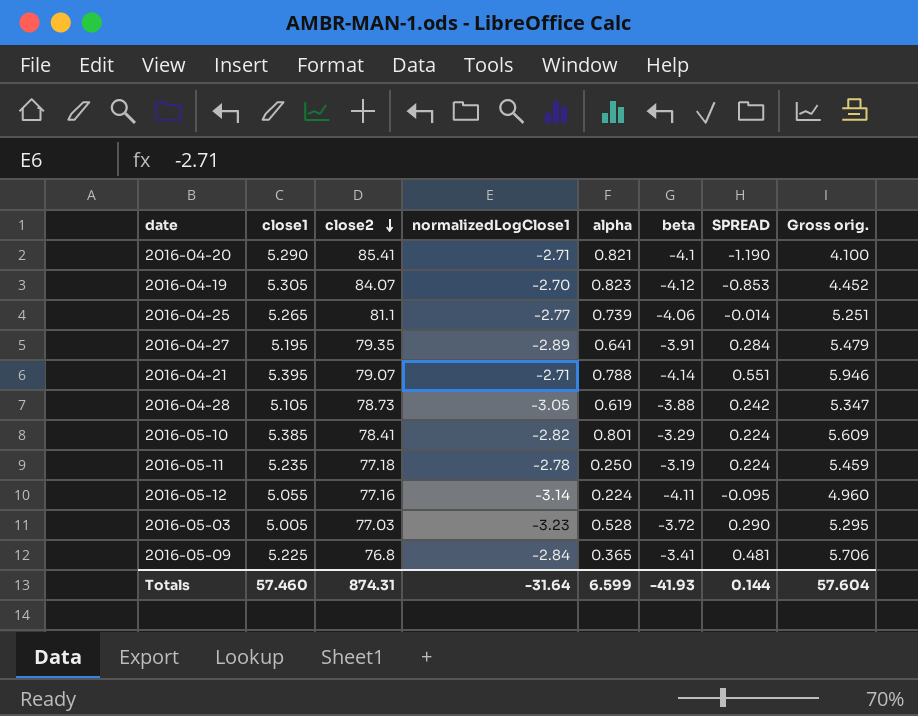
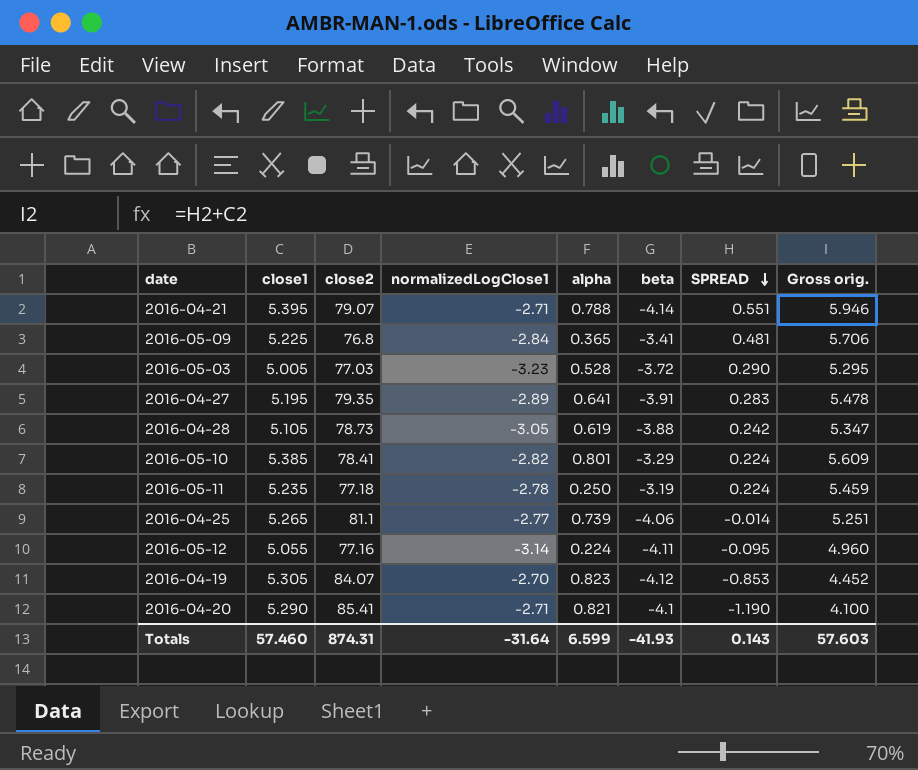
row order: close2 descending -> SPREAD descending
2016-04-27 | SPREAD: 0.284 -> 0.283
2016-04-27 | Gross orig.: 5.479 -> 5.478
Totals | SPREAD: 0.144 -> 0.143
Totals | Gross orig.: 57.604 -> 57.603

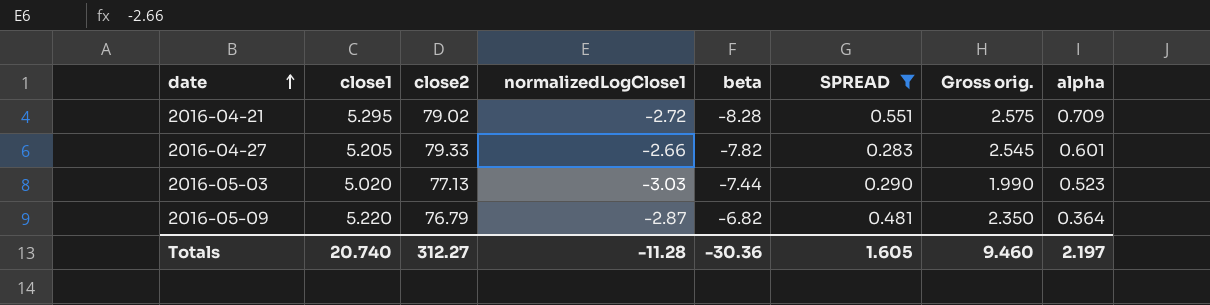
filter: none -> SPREAD >= 0.283
row order: SPREAD descending -> date ascending
column Gross orig. | formula: [close1] + [SPREAD] -> [close1] + [normalizedLogClose1]
column alpha | position: 5 -> 8
2016-04-21 | close1: 5.395 -> 5.295
2016-04-21 | close2: 79.07 -> 79.02
2016-04-21 | normalizedLogClose1: -2.71 -> -2.72
2016-04-21 | beta: -4.14 -> -8.28
2016-04-21 | alpha: 0.788 -> 0.709
2016-04-27 | close1: 5.195 -> 5.205
2016-04-27 | close2: 79.35 -> 79.33
2016-04-27 | normalizedLogClose1: -2.89 -> -2.66
2016-04-27 | beta: -3.91 -> -7.82
2016-04-27 | alpha: 0.641 -> 0.601
2016-05-03 | close1: 5.005 -> 5.020
2016-05-03 | close2: 77.03 -> 77.13
2016-05-03 | normalizedLogClose1: -3.23 -> -3.03
2016-05-03 | beta: -3.72 -> -7.44
2016-05-03 | alpha: 0.528 -> 0.523
2016-05-09 | close1: 5.225 -> 5.220
2016-05-09 | close2: 76.8 -> 76.79
2016-05-09 | normalizedLogClose1: -2.84 -> -2.87
2016-05-09 | beta: -3.41 -> -6.82
2016-05-09 | alpha: 0.365 -> 0.364
Totals | close1: 57.460 -> 20.740
Totals | close2: 874.31 -> 312.27
Totals | normalizedLogClose1: -31.64 -> -11.28
Totals | beta: -41.93 -> -30.36
Totals | SPREAD: 0.143 -> 1.605
Totals | Gross orig.: 57.603 -> 9.460
Totals | alpha: 6.599 -> 2.197

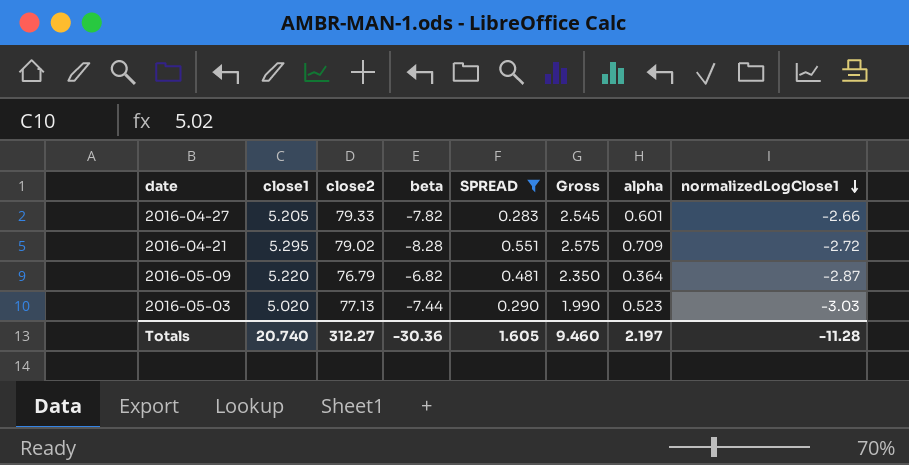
row order: date ascending -> normalizedLogClose1 descending
column name: Gross orig. -> Gross
column normalizedLogClose1 | position: 4 -> 8

